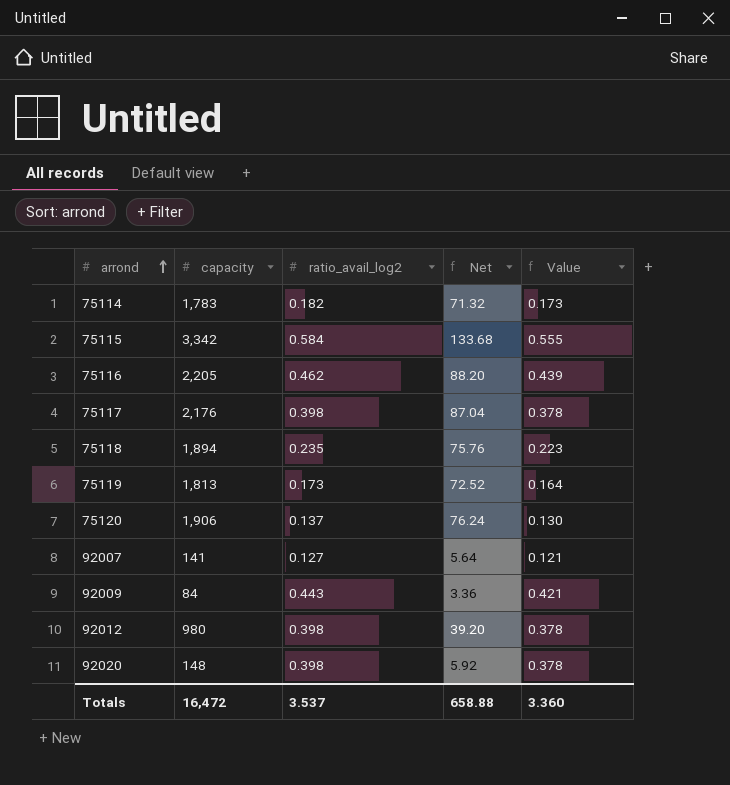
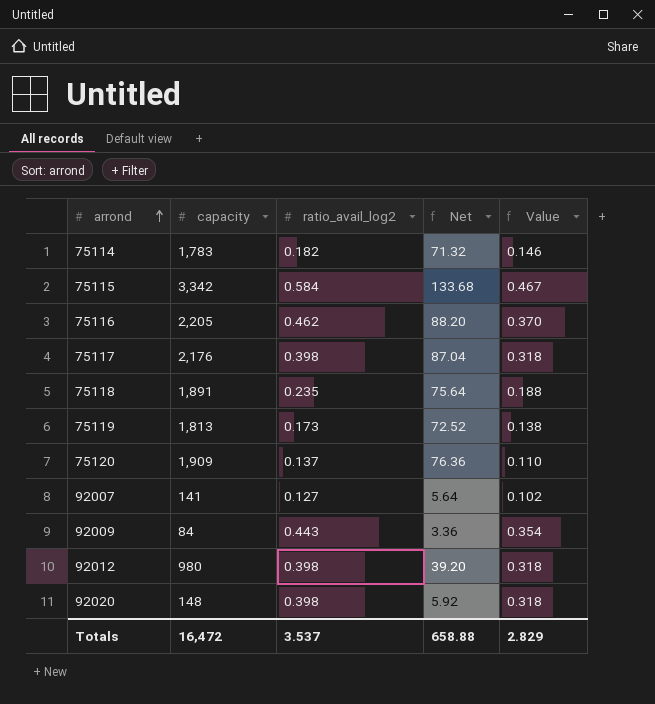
column Value | formula: [ratio_avail_log2] * 0.95 -> [ratio_avail_log2] * 0.8
75118 | capacity: 1,894 -> 1,891
75118 | Net: 75.76 -> 75.64
75120 | capacity: 1,906 -> 1,909
75120 | Net: 76.24 -> 76.36
Totals | Value: 3.360 -> 2.829

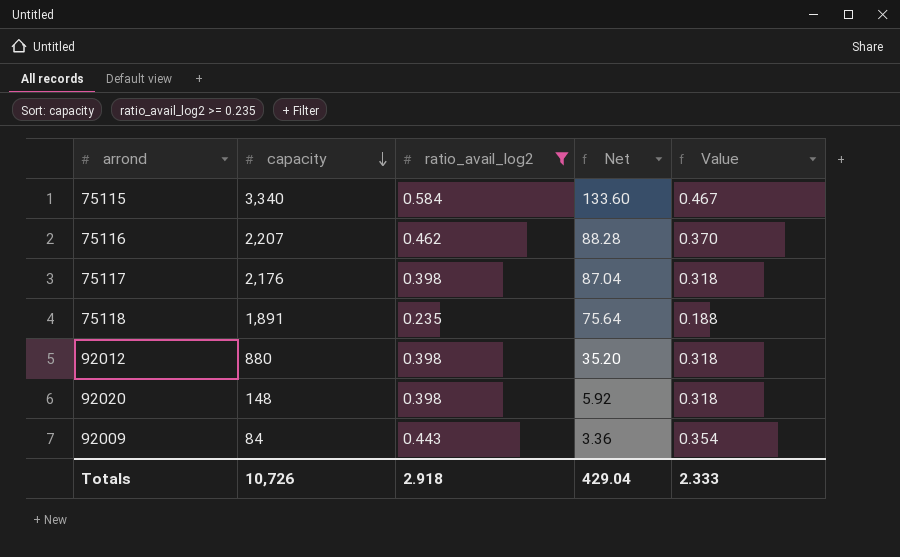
filter: none -> ratio_avail_log2 >= 0.235
row order: arrond ascending -> capacity descending
75115 | capacity: 3,342 -> 3,340
75115 | Net: 133.68 -> 133.60
75116 | capacity: 2,205 -> 2,207
75116 | Net: 88.20 -> 88.28
92012 | capacity: 980 -> 880
92012 | Net: 39.20 -> 35.20
Totals | capacity: 16,472 -> 10,726
Totals | ratio_avail_log2: 3.537 -> 2.918
Totals | Net: 658.88 -> 429.04
Totals | Value: 2.829 -> 2.333

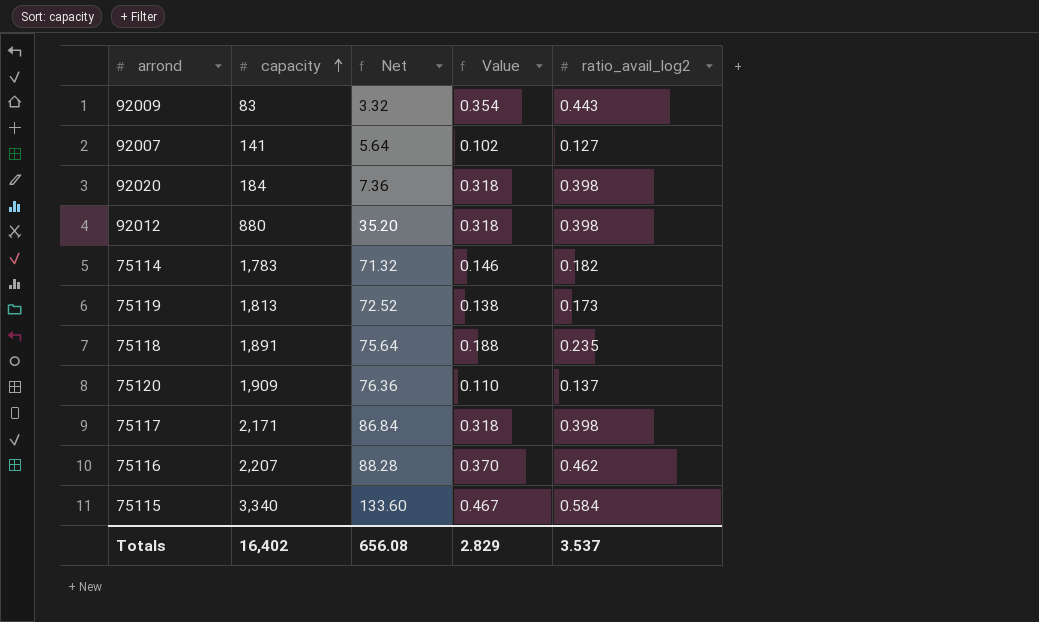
filter: ratio_avail_log2 >= 0.235 -> none
row order: capacity descending -> capacity ascending
column ratio_avail_log2 | position: 3 -> 5
92009 | capacity: 84 -> 83
92009 | Net: 3.36 -> 3.32
92020 | capacity: 148 -> 184
92020 | Net: 5.92 -> 7.36
75117 | capacity: 2,176 -> 2,171
75117 | Net: 87.04 -> 86.84
Totals | capacity: 10,726 -> 16,402
Totals | Net: 429.04 -> 656.08
Totals | Value: 2.333 -> 2.829
Totals | ratio_avail_log2: 2.918 -> 3.537

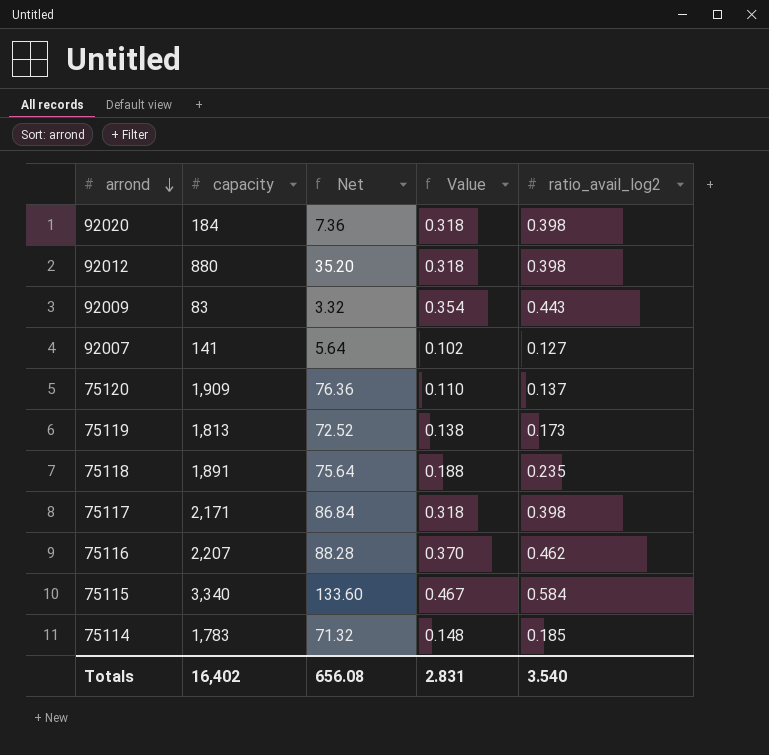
row order: capacity ascending -> arrond descending
75114 | Value: 0.146 -> 0.148
75114 | ratio_avail_log2: 0.182 -> 0.185
Totals | Value: 2.829 -> 2.831
Totals | ratio_avail_log2: 3.537 -> 3.540

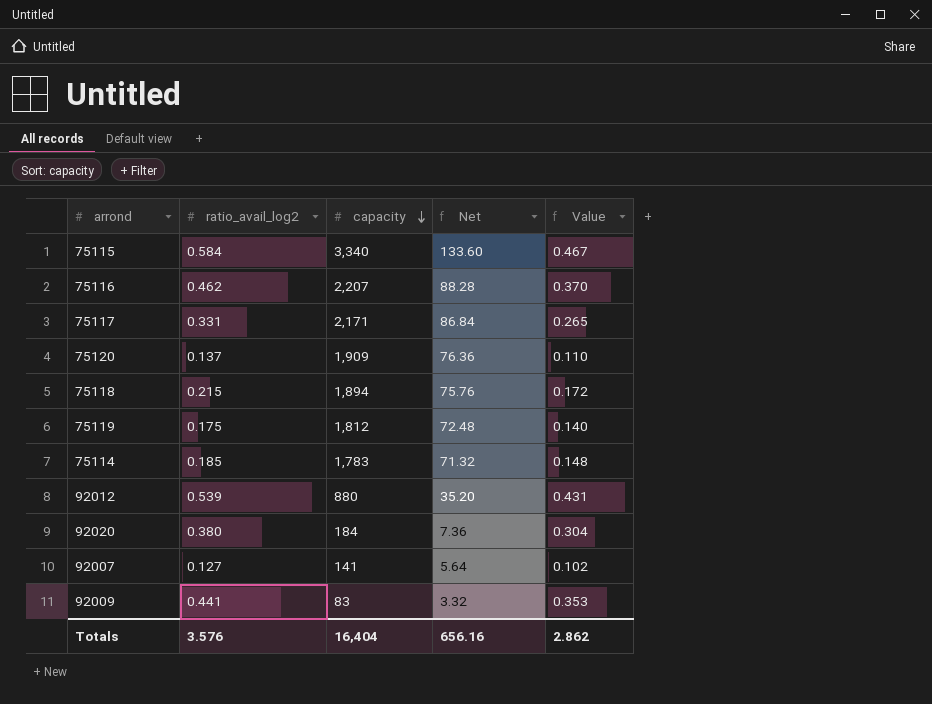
row order: arrond descending -> capacity descending
column ratio_avail_log2 | position: 5 -> 2
75117 | ratio_avail_log2: 0.398 -> 0.331
75117 | Value: 0.318 -> 0.265
75118 | ratio_avail_log2: 0.235 -> 0.215
75118 | capacity: 1,891 -> 1,894
75118 | Net: 75.64 -> 75.76
75118 | Value: 0.188 -> 0.172
75119 | ratio_avail_log2: 0.173 -> 0.175
75119 | capacity: 1,813 -> 1,812
75119 | Net: 72.52 -> 72.48
75119 | Value: 0.138 -> 0.140
92012 | ratio_avail_log2: 0.398 -> 0.539
92012 | Value: 0.318 -> 0.431
92020 | ratio_avail_log2: 0.398 -> 0.380
92020 | Value: 0.318 -> 0.304
92009 | ratio_avail_log2: 0.443 -> 0.441
92009 | Value: 0.354 -> 0.353
Totals | ratio_avail_log2: 3.540 -> 3.576
Totals | capacity: 16,402 -> 16,404
Totals | Net: 656.08 -> 656.16
Totals | Value: 2.831 -> 2.862

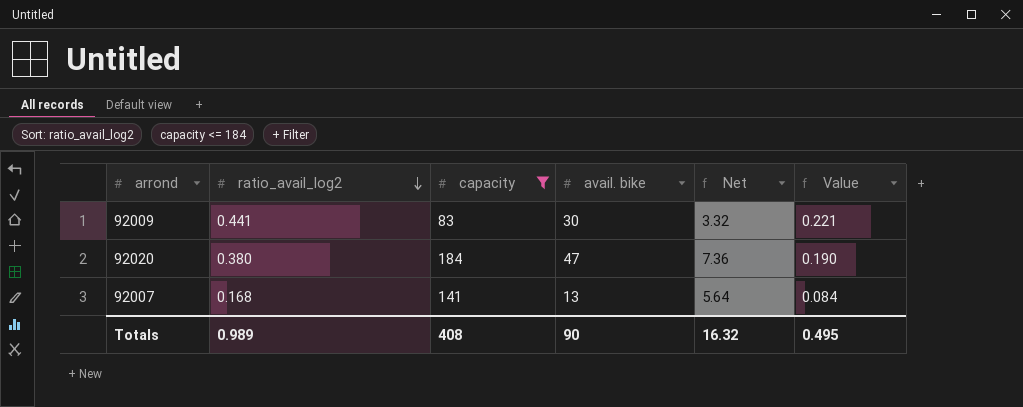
filter: none -> capacity <= 184
row order: capacity descending -> ratio_avail_log2 descending
column avail. bike | position: none -> 4
column Value | formula: [ratio_avail_log2] * 0.8 -> [ratio_avail_log2] * 0.5
92007 | ratio_avail_log2: 0.127 -> 0.168
Totals | ratio_avail_log2: 3.576 -> 0.989
Totals | capacity: 16,404 -> 408
Totals | Net: 656.16 -> 16.32
Totals | Value: 2.862 -> 0.495

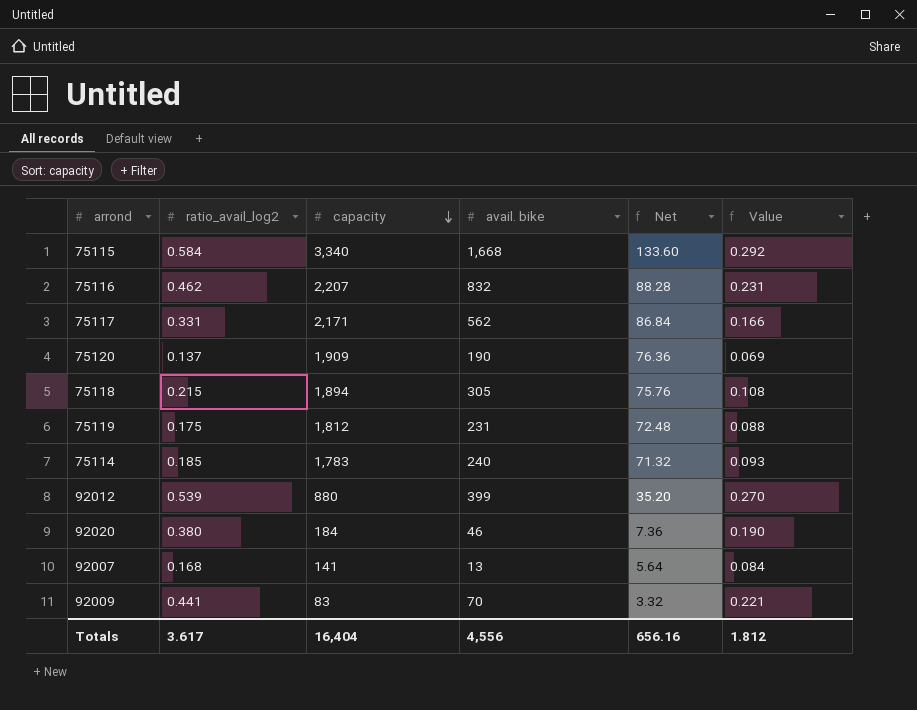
filter: capacity <= 184 -> none
row order: ratio_avail_log2 descending -> capacity descending
92020 | avail. bike: 47 -> 46
92009 | avail. bike: 30 -> 70
Totals | ratio_avail_log2: 0.989 -> 3.617
Totals | capacity: 408 -> 16,404
Totals | avail. bike: 90 -> 4,556
Totals | Net: 16.32 -> 656.16
Totals | Value: 0.495 -> 1.812

